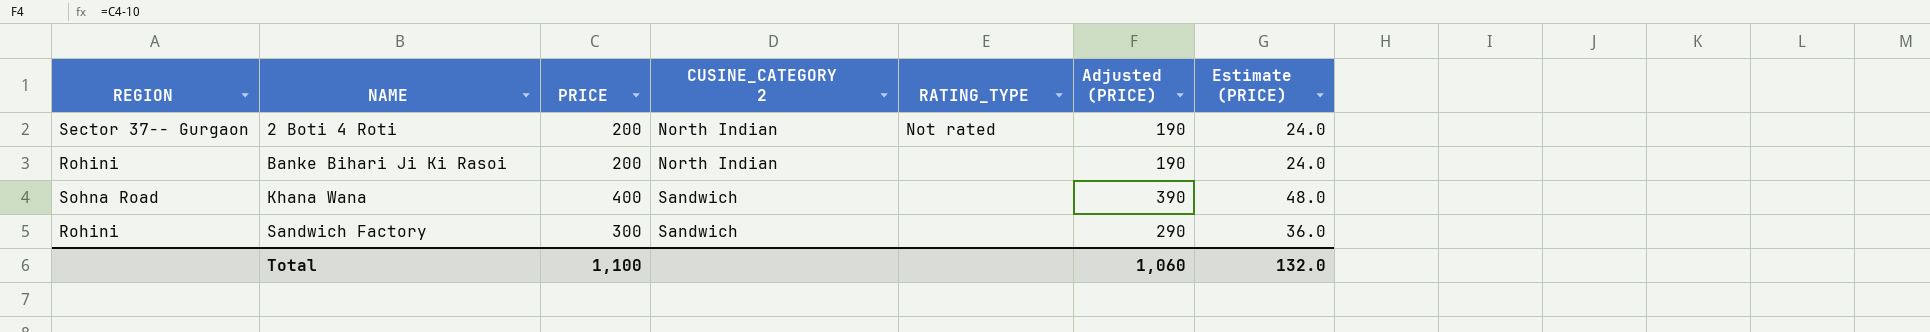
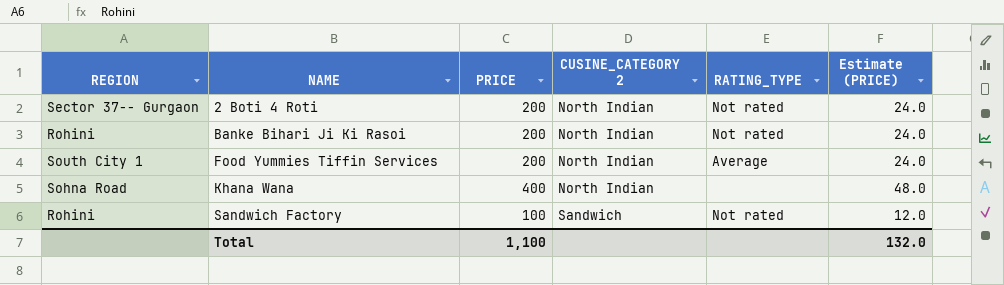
column Adjusted (PRICE) | formula: [PRICE] - 10 -> none
Banke Bihari Ji Ki Rasoi | RATING_TYPE: none -> Not rated
row Food Yummies Tiffin Services: none -> South City 1 | 200 | North Indian | Average | 24.0
Khana Wana | CUSINE_CATEGORY 2: Sandwich -> North Indian
Sandwich Factory | PRICE: 300 -> 100
Sandwich Factory | RATING_TYPE: none -> Not rated
Sandwich Factory | Estimate (PRICE): 36.0 -> 12.0

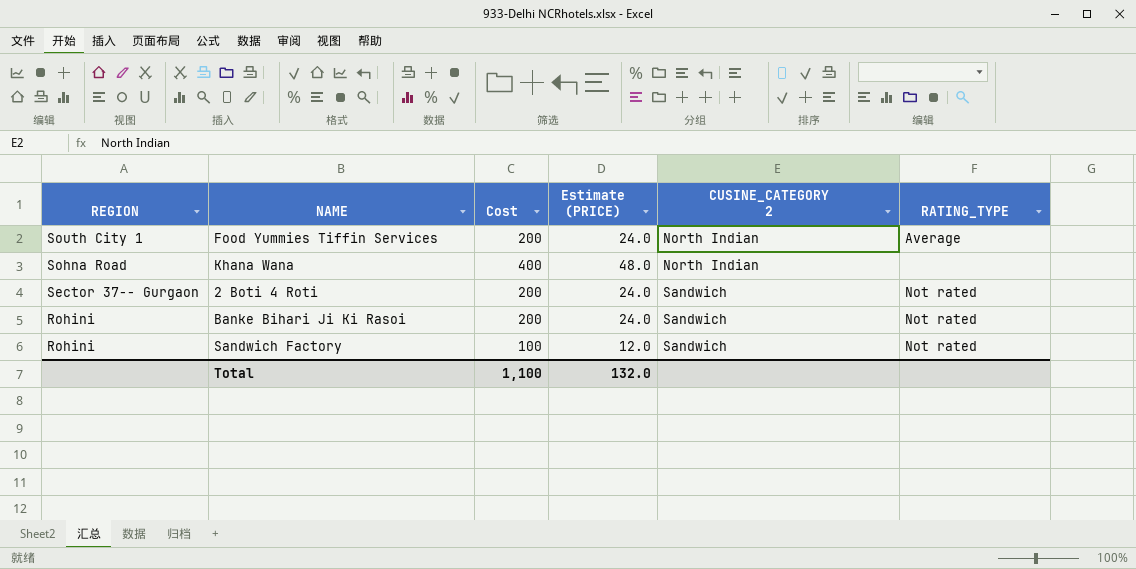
row order: NAME ascending -> REGION descending
column name: PRICE -> Cost
column Estimate (PRICE) | position: 6 -> 4
2 Boti 4 Roti | CUSINE_CATEGORY 2: North Indian -> Sandwich
Banke Bihari Ji Ki Rasoi | CUSINE_CATEGORY 2: North Indian -> Sandwich

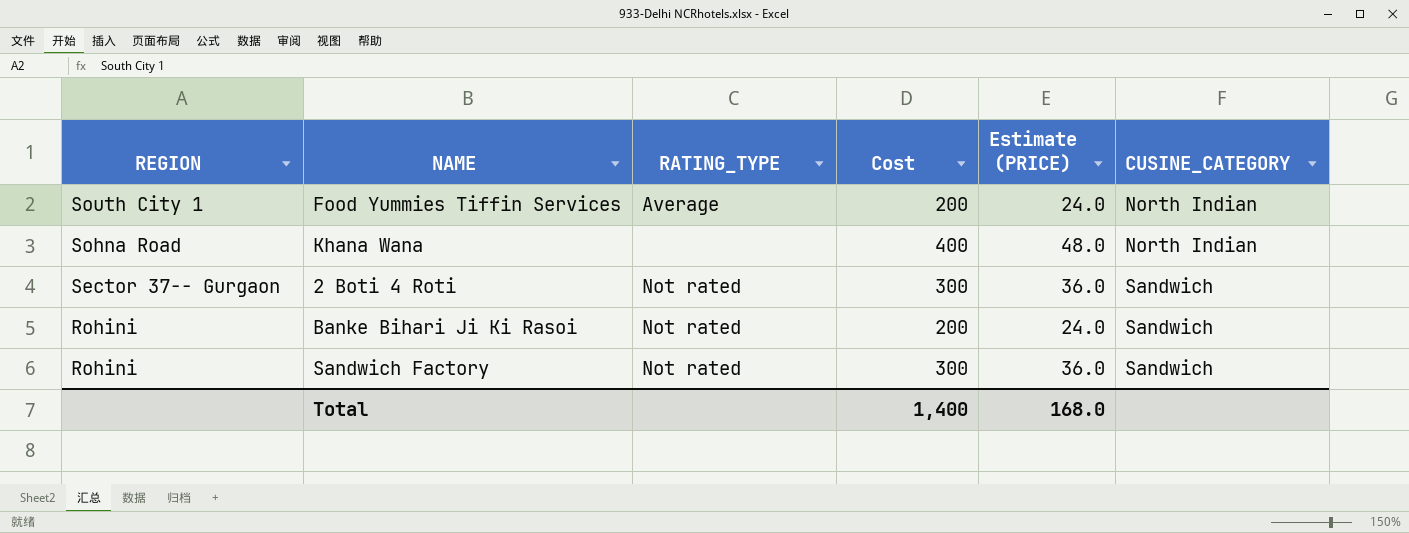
column RATING_TYPE | position: 6 -> 3
column name: CUSINE_CATEGORY 2 -> CUSINE_CATEGORY
2 Boti 4 Roti | Cost: 200 -> 300
2 Boti 4 Roti | Estimate (PRICE): 24.0 -> 36.0
Sandwich Factory | Cost: 100 -> 300
Sandwich Factory | Estimate (PRICE): 12.0 -> 36.0
Total | Cost: 1,100 -> 1,400
Total | Estimate (PRICE): 132.0 -> 168.0

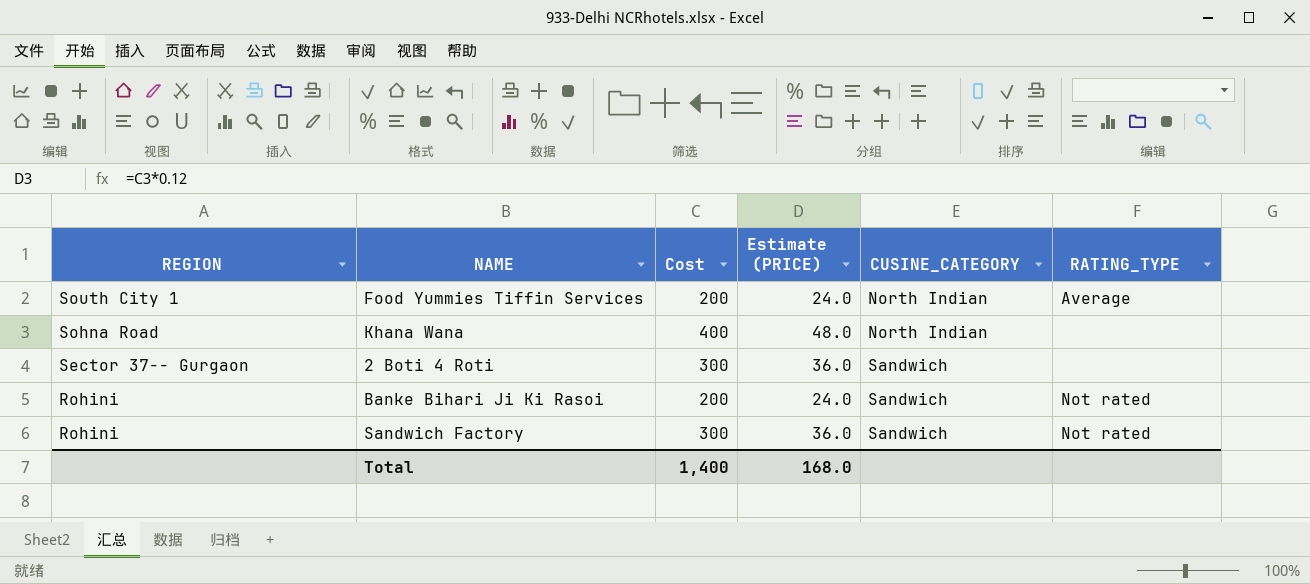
column RATING_TYPE | position: 3 -> 6
2 Boti 4 Roti | RATING_TYPE: Not rated -> none

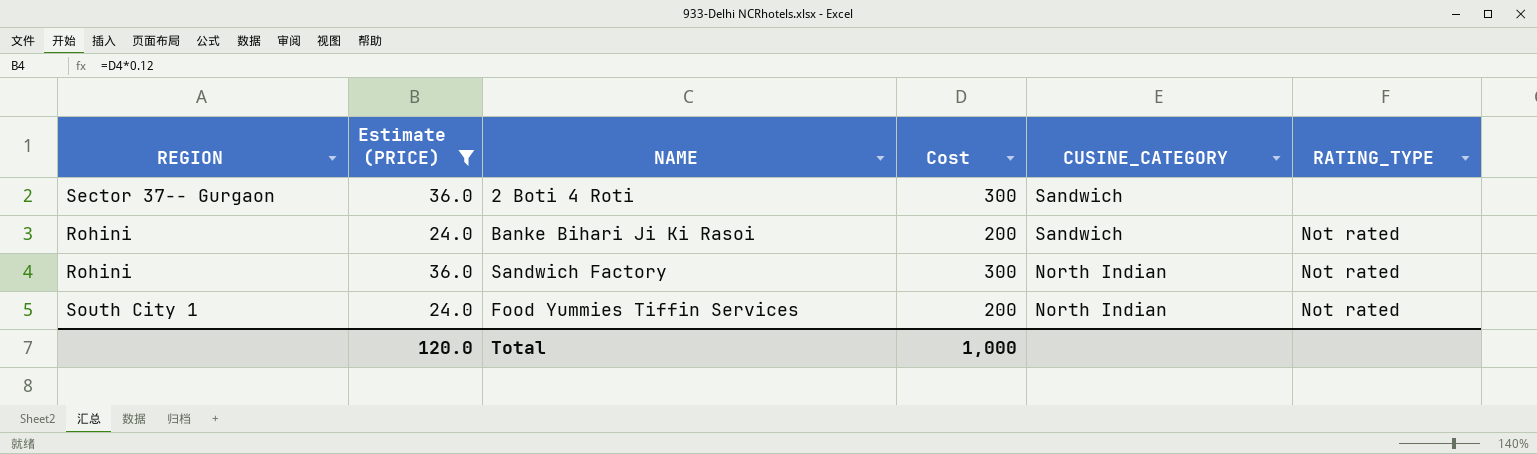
filter: none -> Estimate (PRICE) != 48.0
row order: REGION descending -> CUSINE_CATEGORY descending
column Estimate (PRICE) | position: 4 -> 2
Sandwich Factory | CUSINE_CATEGORY: Sandwich -> North Indian
Food Yummies Tiffin Services | RATING_TYPE: Average -> Not rated
Total | Estimate (PRICE): 168.0 -> 120.0
Total | Cost: 1,400 -> 1,000

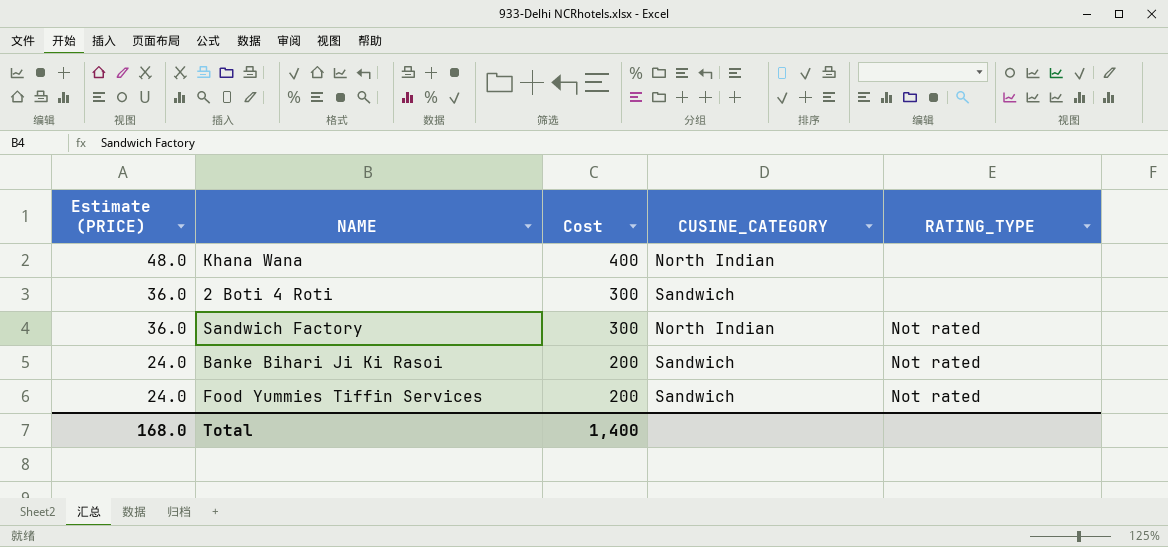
filter: Estimate (PRICE) != 48.0 -> none
row order: CUSINE_CATEGORY descending -> Estimate (PRICE) descending
column REGION | position: 1 -> none
Food Yummies Tiffin Services | CUSINE_CATEGORY: North Indian -> Sandwich
Total | Estimate (PRICE): 120.0 -> 168.0
Total | Cost: 1,000 -> 1,400

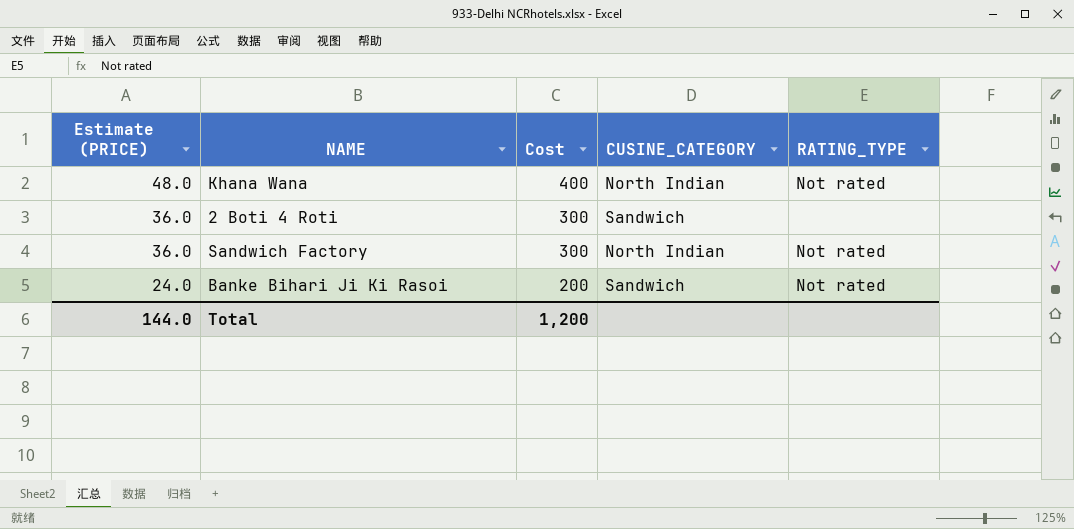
row Food Yummies Tiffin Services: 24.0 | 200 | Sandwich | Not rated -> none
Khana Wana | RATING_TYPE: none -> Not rated
Total | Estimate (PRICE): 168.0 -> 144.0
Total | Cost: 1,400 -> 1,200

